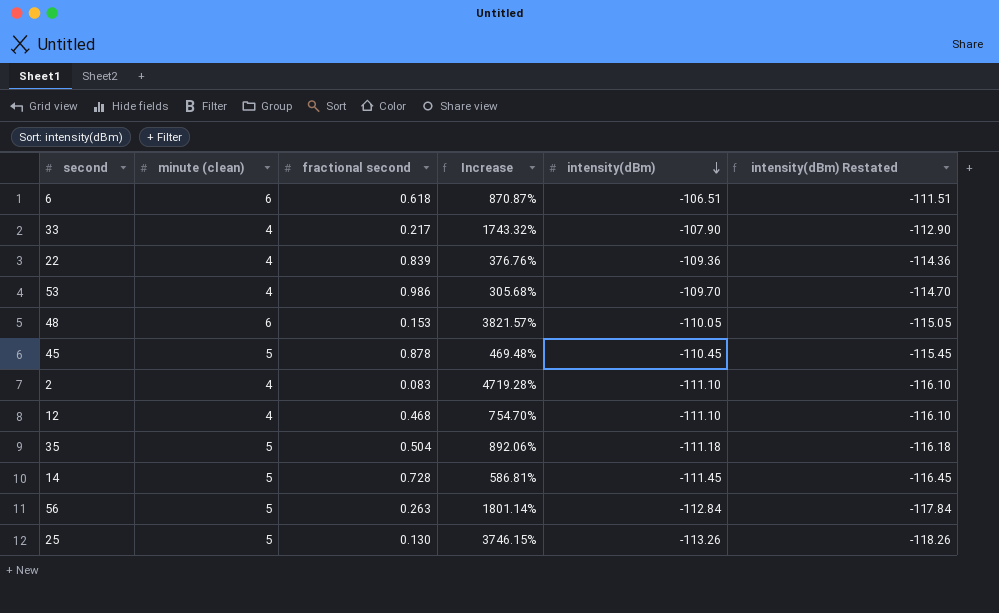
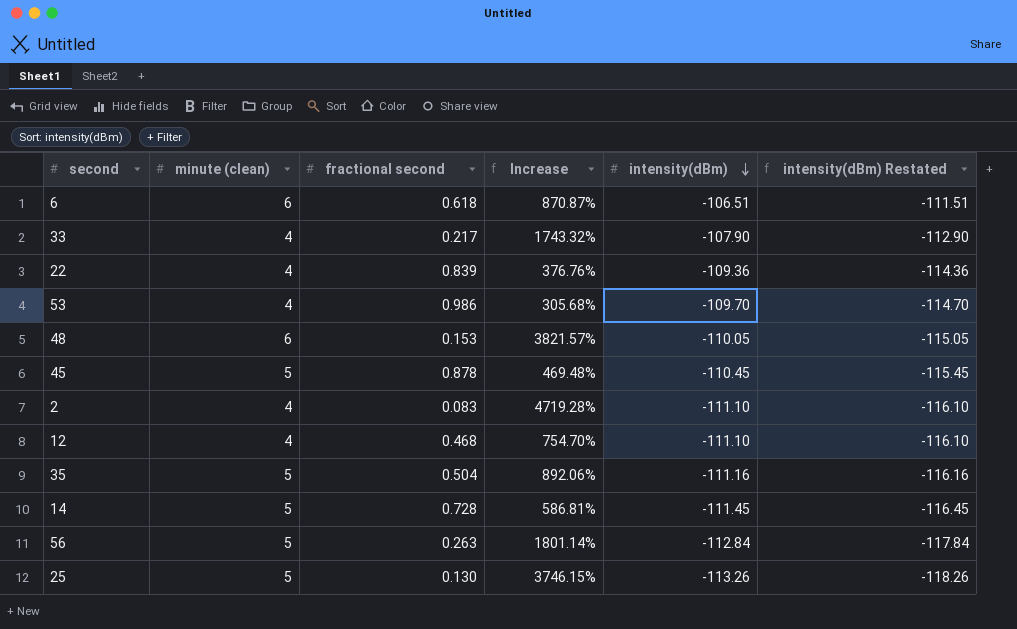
35 | intensity(dBm): -111.18 -> -111.16
35 | intensity(dBm) Restated: -116.18 -> -116.16

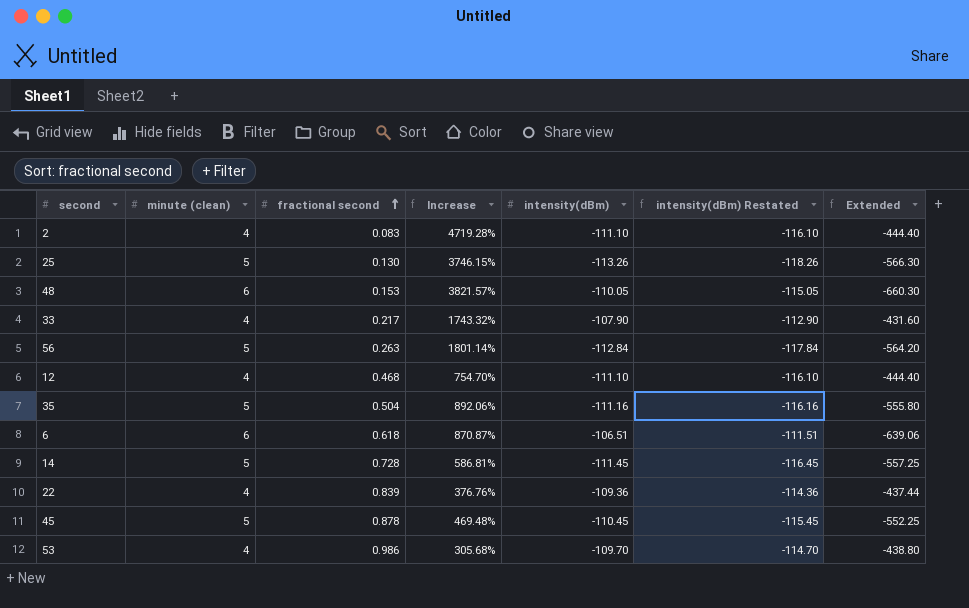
row order: intensity(dBm) descending -> fractional second ascending
column Extended | formula: none -> [minute (clean)] * [intensity(dBm)]

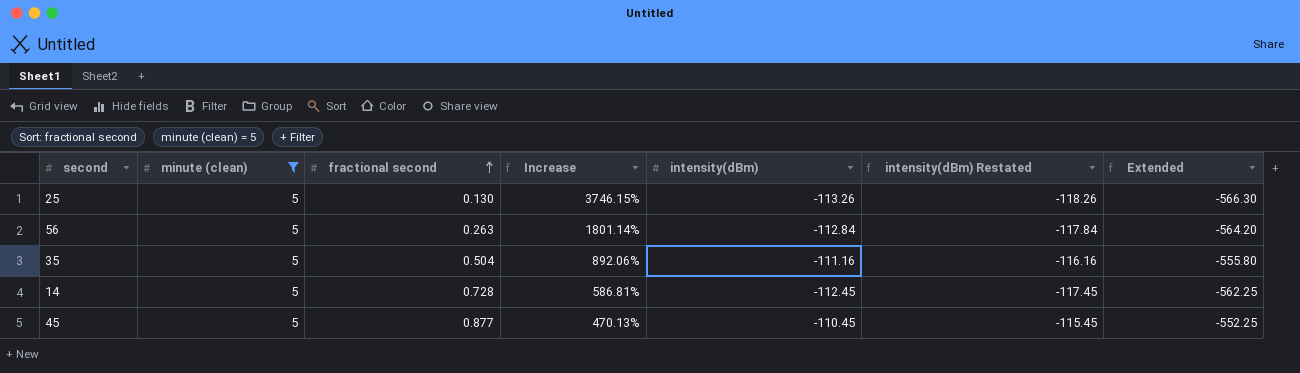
filter: none -> minute (clean) = 5
14 | intensity(dBm): -111.45 -> -112.45
14 | intensity(dBm) Restated: -116.45 -> -117.45
14 | Extended: -557.25 -> -562.25
45 | fractional second: 0.878 -> 0.877
45 | Increase: 469.48% -> 470.13%

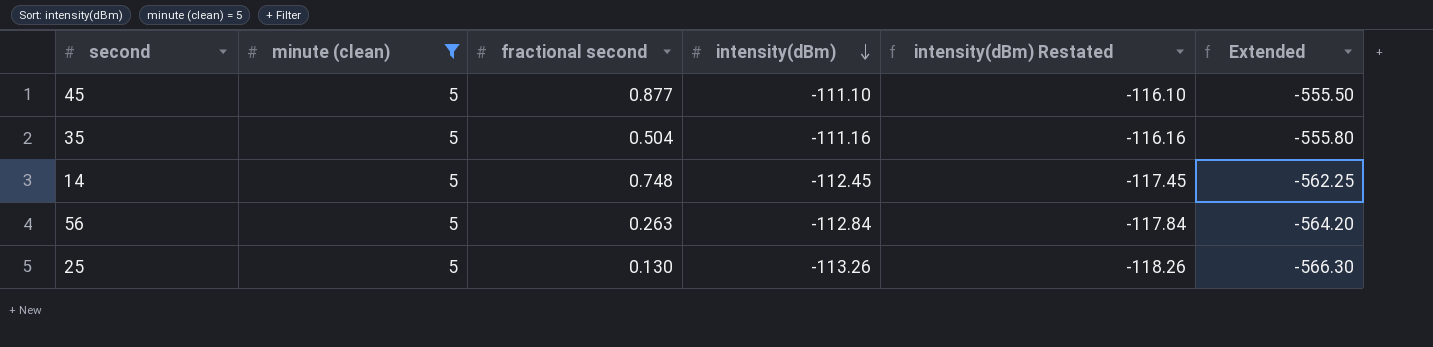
row order: fractional second ascending -> intensity(dBm) descending
column Increase | formula: ([minute (clean)] - [fractional second]) / [fractional second] -> none
45 | intensity(dBm): -110.45 -> -111.10
45 | intensity(dBm) Restated: -115.45 -> -116.10
45 | Extended: -552.25 -> -555.50
14 | fractional second: 0.728 -> 0.748

